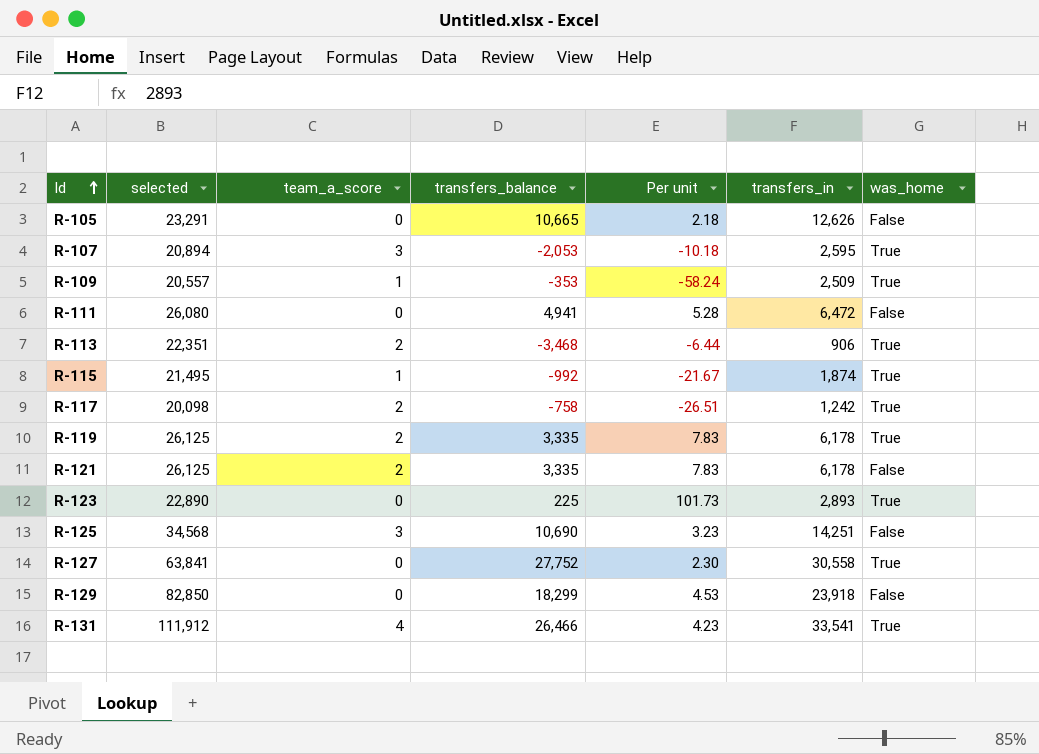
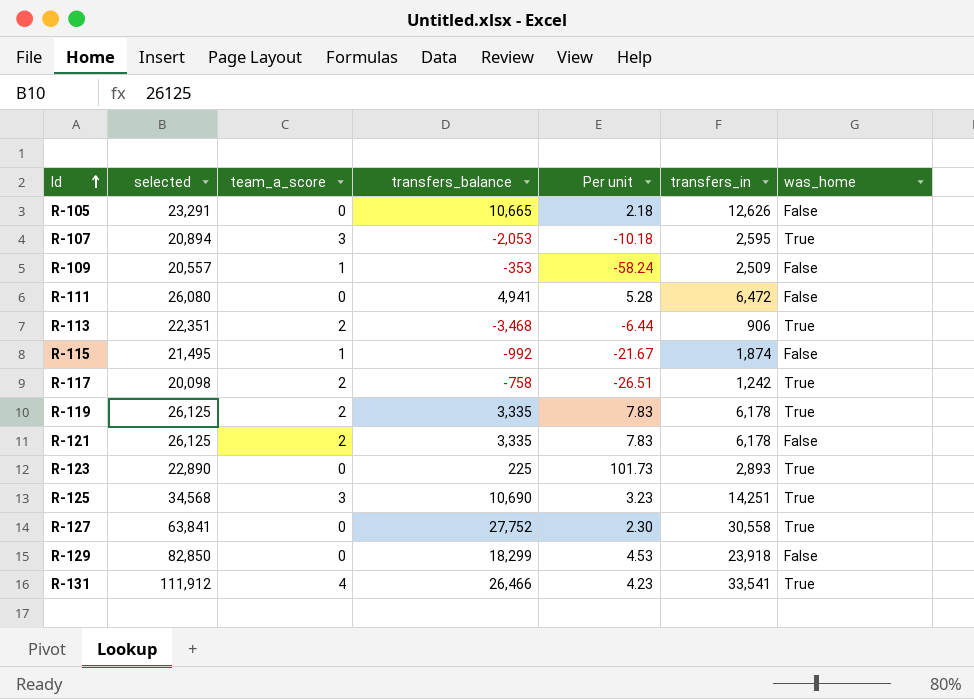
R-109 | was_home: True -> False
R-115 | was_home: True -> False
R-125 | was_home: False -> True

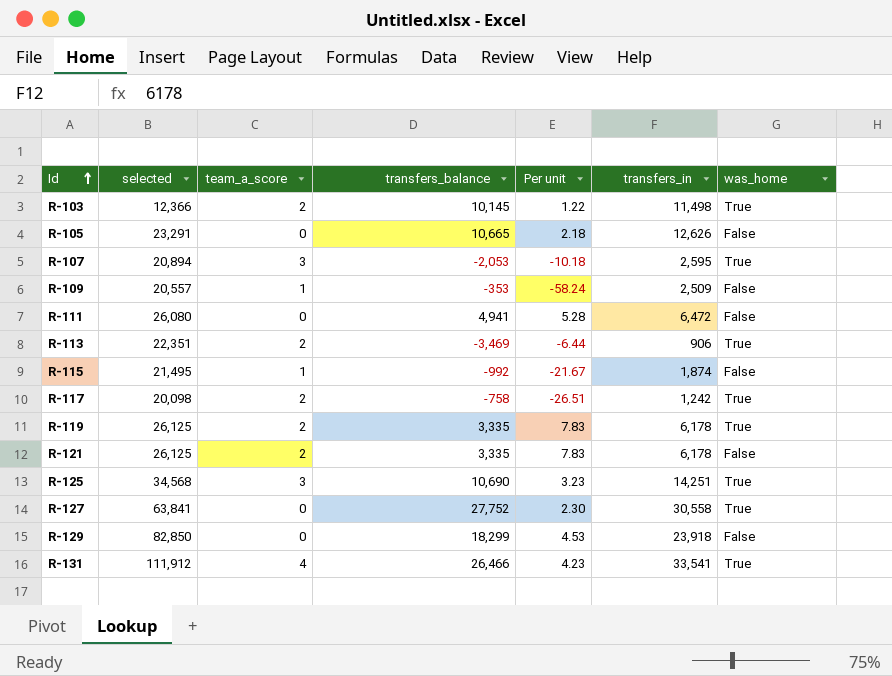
row R-123: 22,890 | 0 | 225 | 101.73 | 2,893 | True -> none
row R-103: none -> 12,366 | 2 | 10,145 | 1.22 | 11,498 | True
R-113 | transfers_balance: -3,468 -> -3,469

